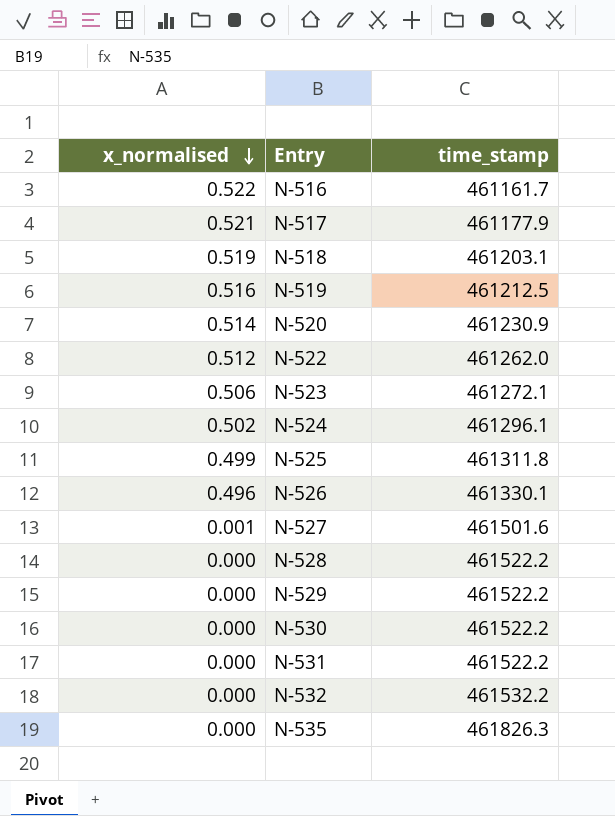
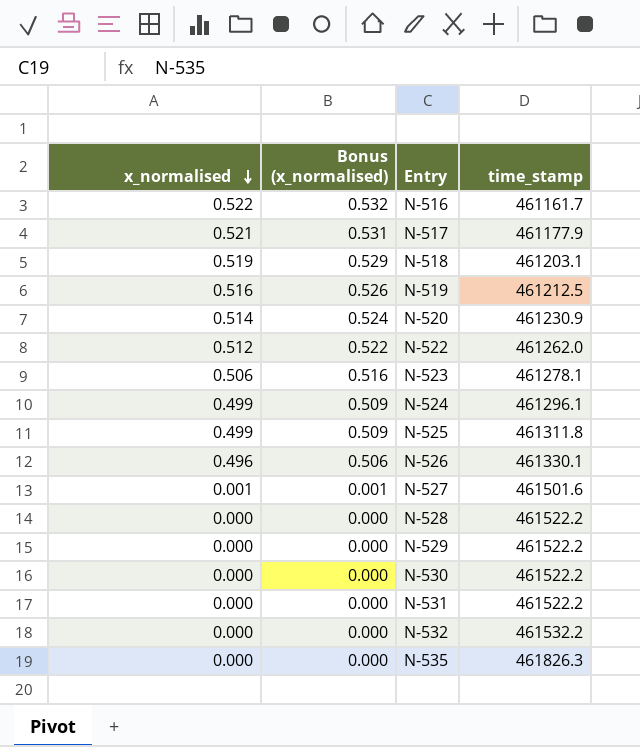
column Bonus (x_normalised) | formula: none -> [x_normalised] * 1.02
N-523 | time_stamp: 461272.1 -> 461278.1
N-524 | x_normalised: 0.502 -> 0.499

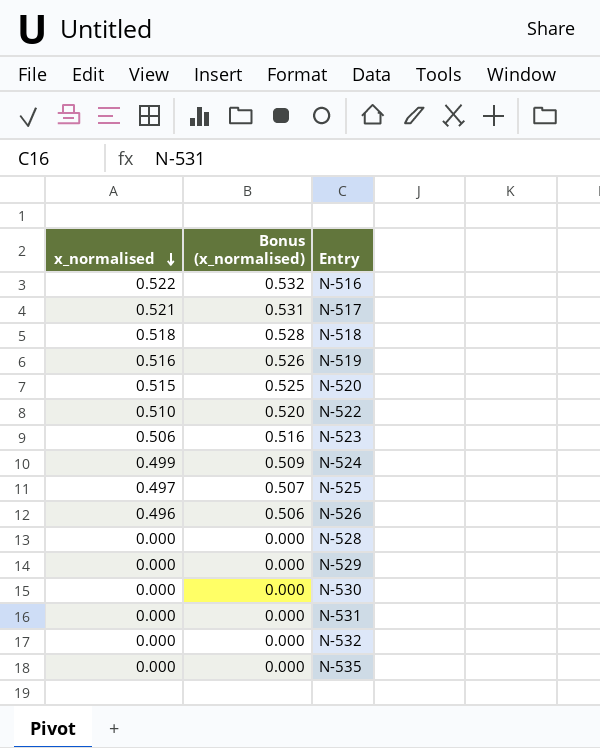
column time_stamp | position: 4 -> none
row N-527: 0.001 | 0.001 | 461501.6 -> none
N-518 | x_normalised: 0.519 -> 0.518
N-518 | Bonus (x_normalised): 0.529 -> 0.528
N-520 | x_normalised: 0.514 -> 0.515
N-520 | Bonus (x_normalised): 0.524 -> 0.525
N-522 | x_normalised: 0.512 -> 0.510
N-522 | Bonus (x_normalised): 0.522 -> 0.520
N-525 | x_normalised: 0.499 -> 0.497
N-525 | Bonus (x_normalised): 0.509 -> 0.507

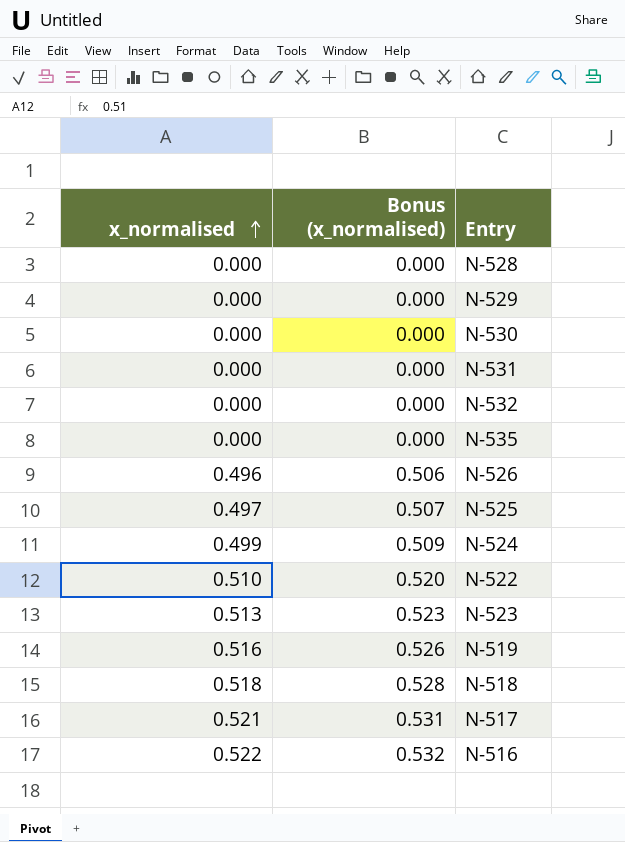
row order: x_normalised descending -> x_normalised ascending
row N-520: 0.515 | 0.525 -> none
N-523 | x_normalised: 0.506 -> 0.513
N-523 | Bonus (x_normalised): 0.516 -> 0.523

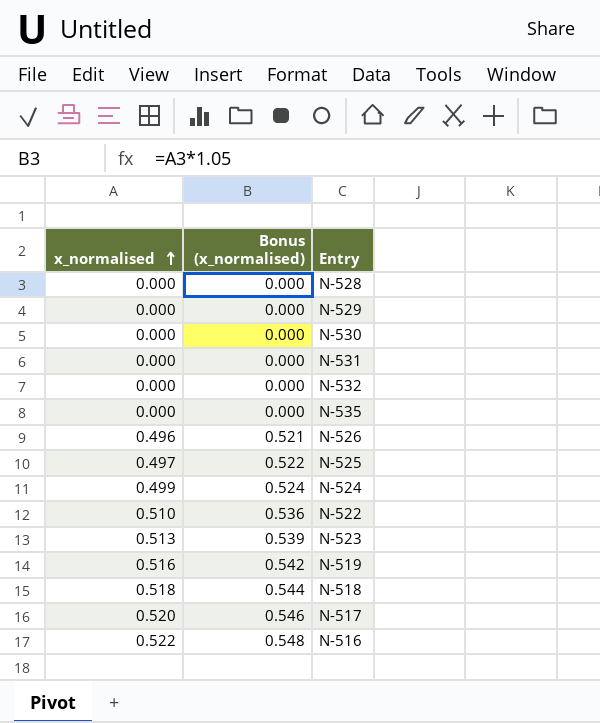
column Bonus (x_normalised) | formula: [x_normalised] * 1.02 -> [x_normalised] * 1.05
N-517 | x_normalised: 0.521 -> 0.520

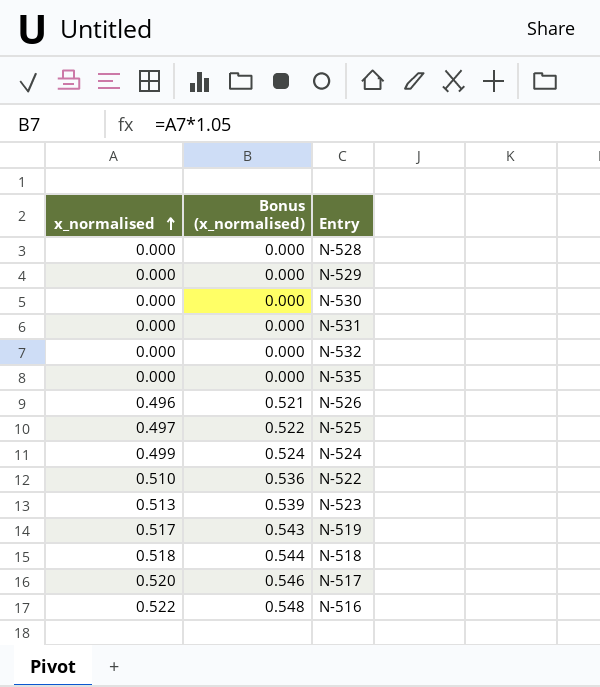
N-519 | x_normalised: 0.516 -> 0.517
N-519 | Bonus (x_normalised): 0.542 -> 0.543

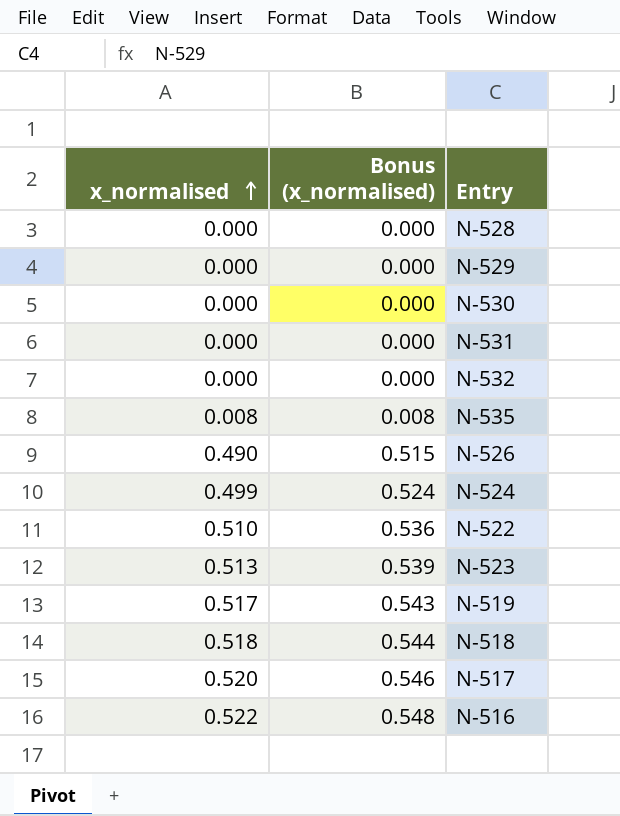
row N-525: 0.497 | 0.522 -> none
N-535 | x_normalised: 0.000 -> 0.008
N-535 | Bonus (x_normalised): 0.000 -> 0.008
N-526 | x_normalised: 0.496 -> 0.490
N-526 | Bonus (x_normalised): 0.521 -> 0.515

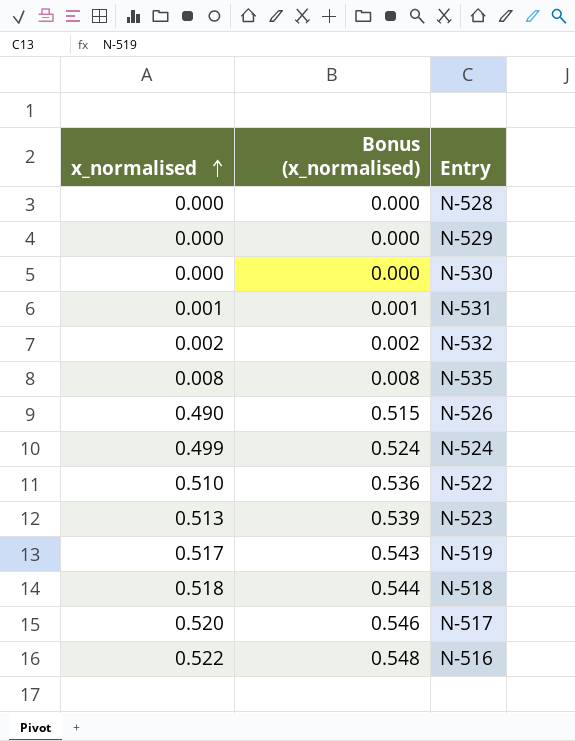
N-531 | x_normalised: 0.000 -> 0.001
N-531 | Bonus (x_normalised): 0.000 -> 0.001
N-532 | x_normalised: 0.000 -> 0.002
N-532 | Bonus (x_normalised): 0.000 -> 0.002

